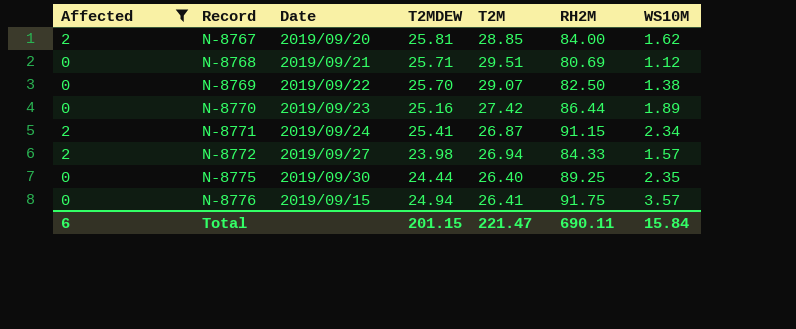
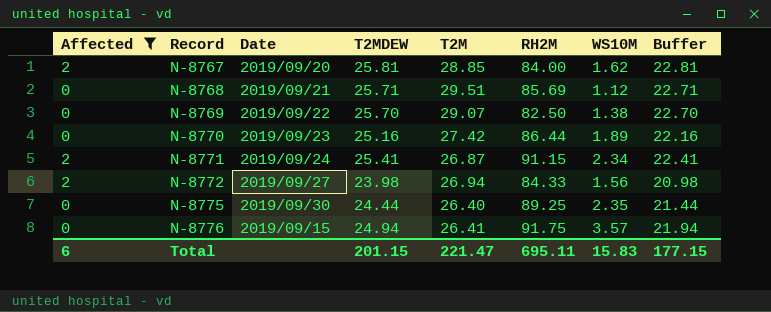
column Buffer | formula: none -> [T2MDEW] - 3
N-8768 | RH2M: 80.69 -> 85.69
N-8772 | WS10M: 1.57 -> 1.56
Total | RH2M: 690.11 -> 695.11
Total | WS10M: 15.84 -> 15.83

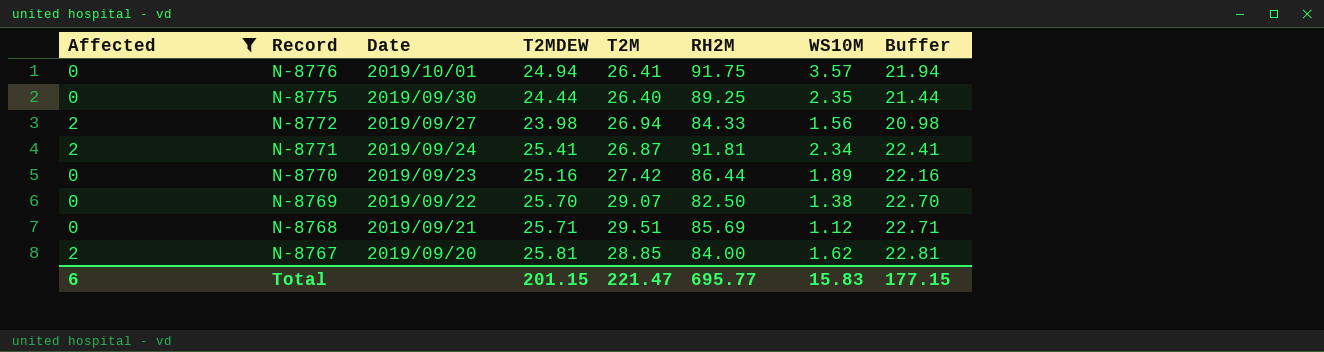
row order: Record ascending -> Record descending
N-8776 | Date: 2019/09/15 -> 2019/10/01
N-8771 | RH2M: 91.15 -> 91.81
Total | RH2M: 695.11 -> 695.77

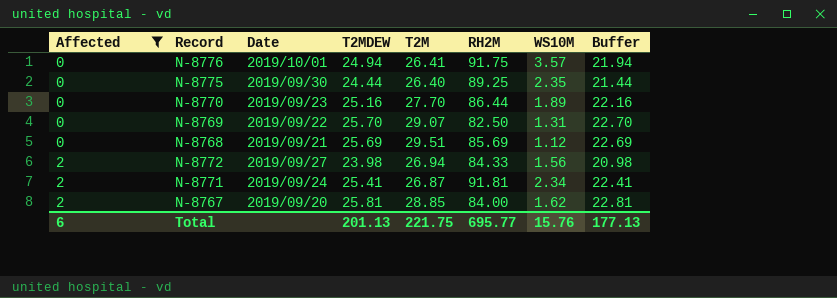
row order: Record descending -> Affected ascending
N-8770 | T2M: 27.42 -> 27.70
N-8769 | WS10M: 1.38 -> 1.31
N-8768 | T2MDEW: 25.71 -> 25.69
N-8768 | Buffer: 22.71 -> 22.69
Total | T2MDEW: 201.15 -> 201.13
Total | T2M: 221.47 -> 221.75
Total | WS10M: 15.83 -> 15.76
Total | Buffer: 177.15 -> 177.13

